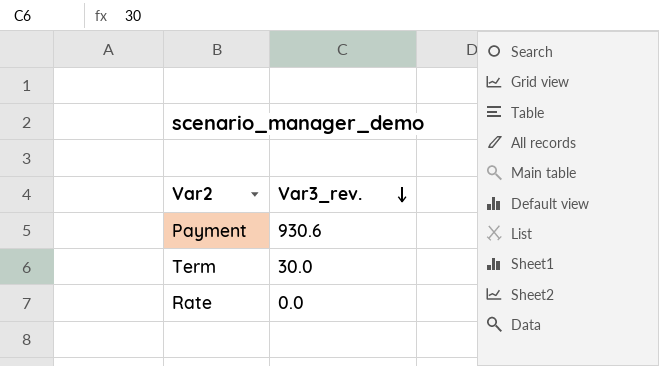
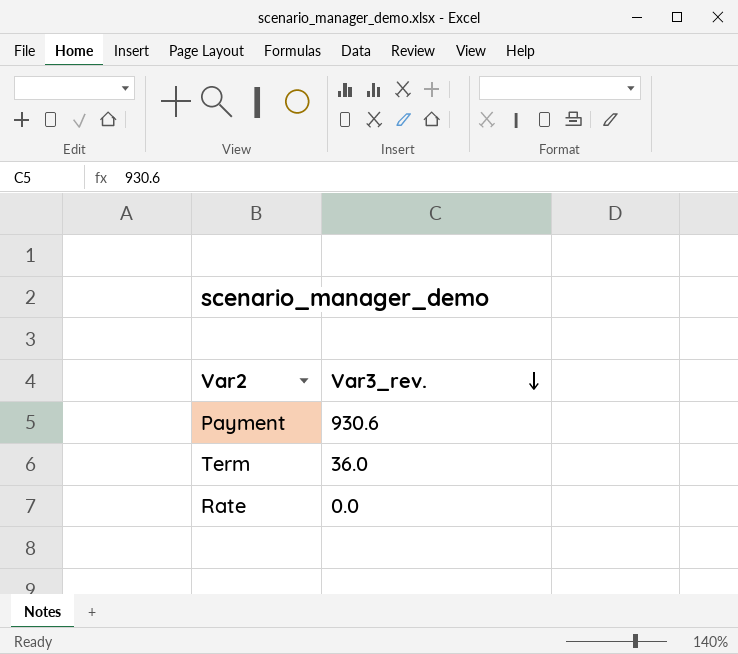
Term | Var3_rev.: 30.0 -> 36.0

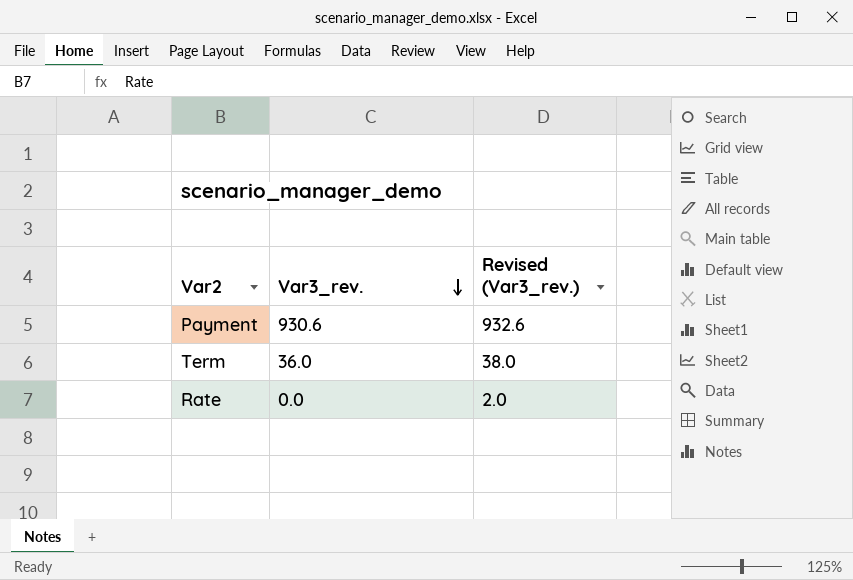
column Revised (Var3_rev.) | formula: none -> [Var3_rev.] + 2

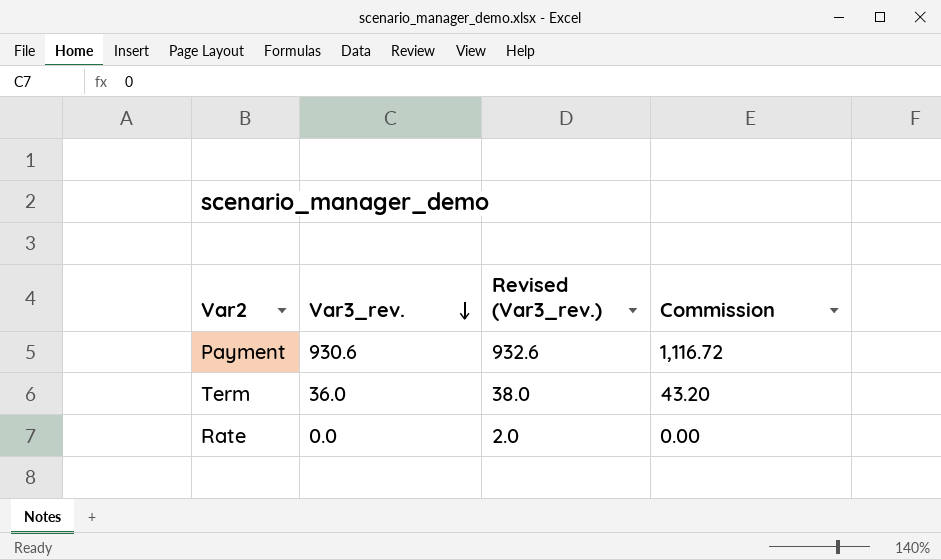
column Commission | formula: none -> [Var3_rev.] * 1.2

